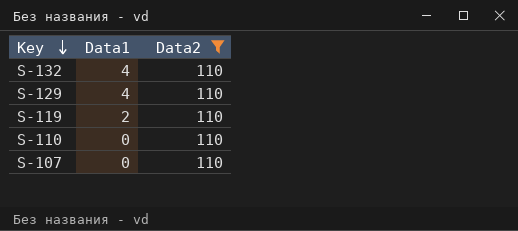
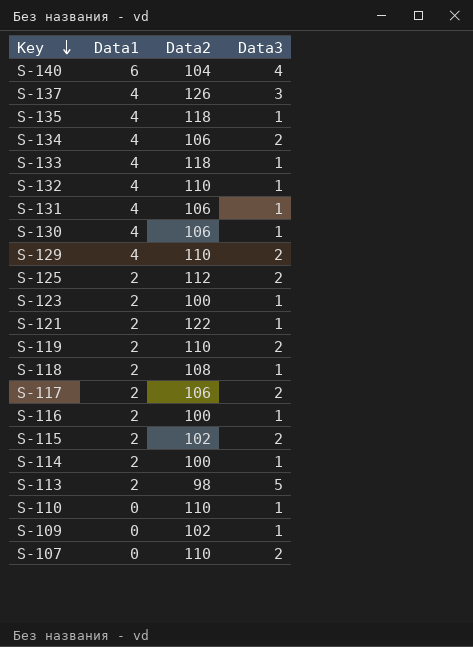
filter: Data2 = 110 -> none
column Data3 | position: none -> 4

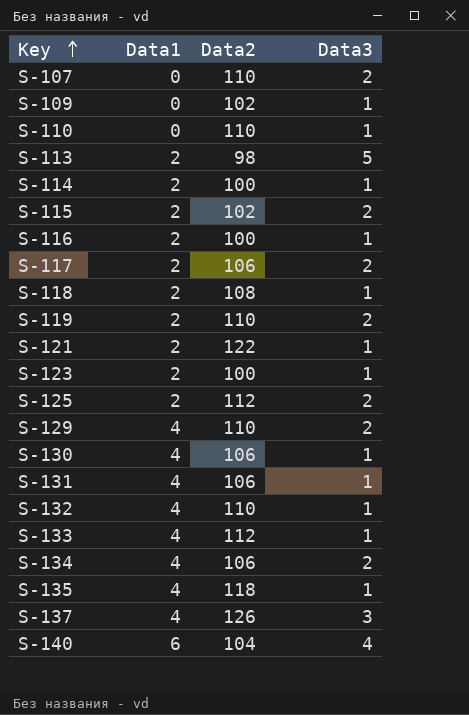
row order: Key descending -> Key ascending
S-133 | Data2: 118 -> 112

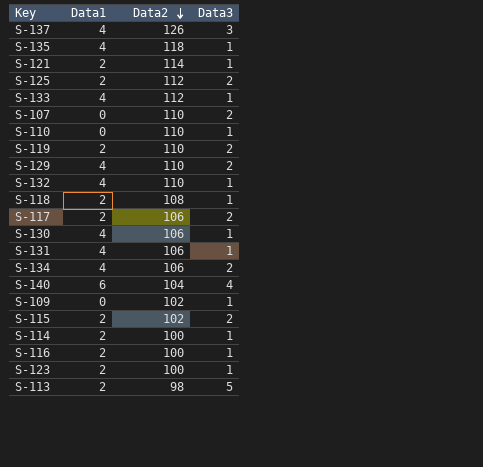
row order: Key ascending -> Data2 descending
S-121 | Data2: 122 -> 114

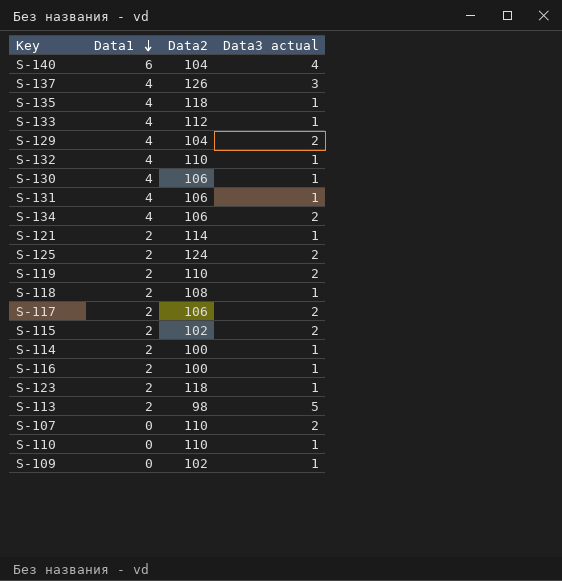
row order: Data2 descending -> Data1 descending
column name: Data3 -> Data3 actual
S-129 | Data2: 110 -> 104
S-125 | Data2: 112 -> 124
S-123 | Data2: 100 -> 118

